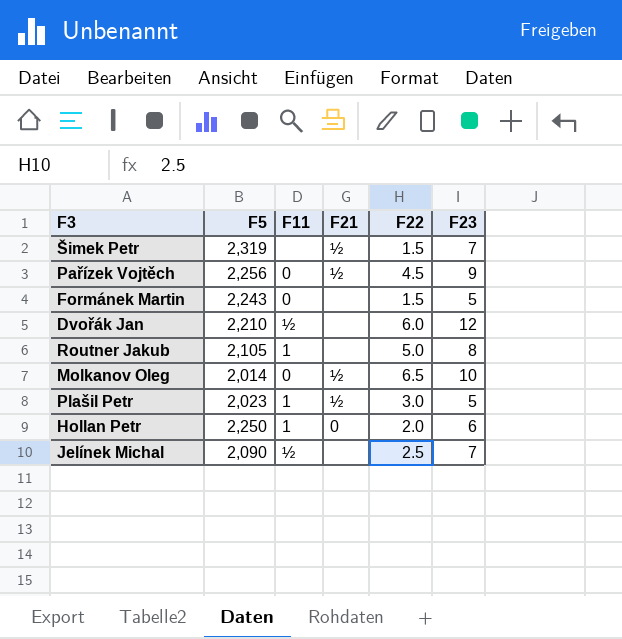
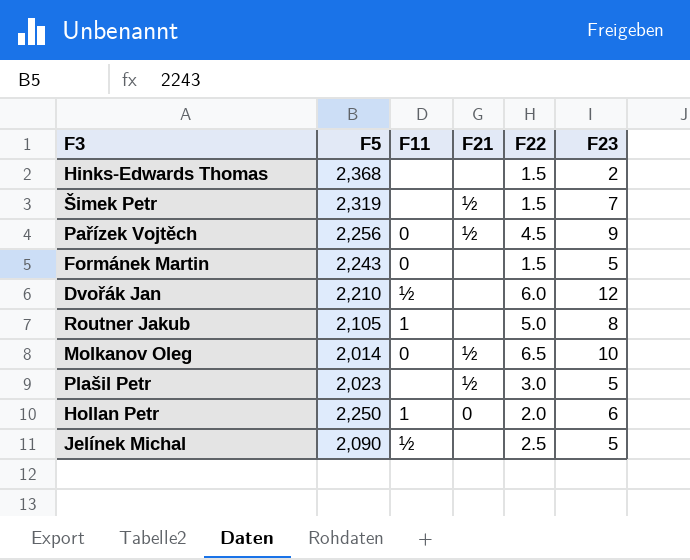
row Hinks-Edwards Thomas: none -> 2,368 | none | none | 1.5 | 2
Plašil Petr | F11: 1 -> none
Jelínek Michal | F23: 7 -> 5

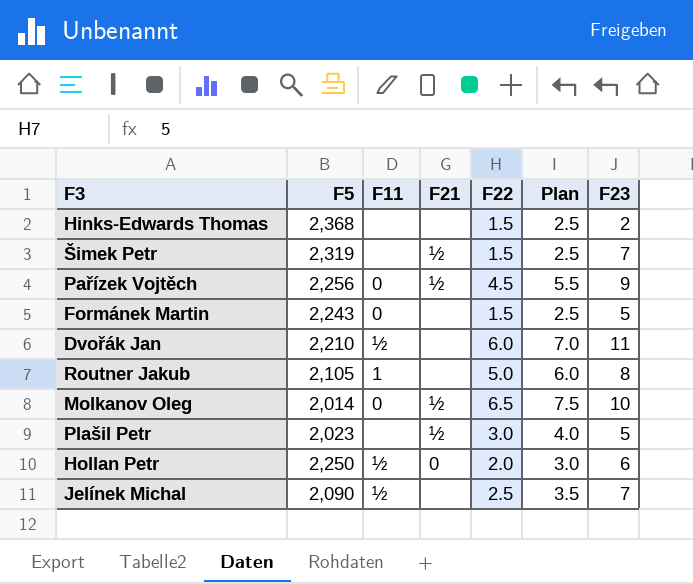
column Plan | formula: none -> [F22] + 1
Dvořák Jan | F23: 12 -> 11
Hollan Petr | F11: 1 -> ½
Jelínek Michal | F23: 5 -> 7

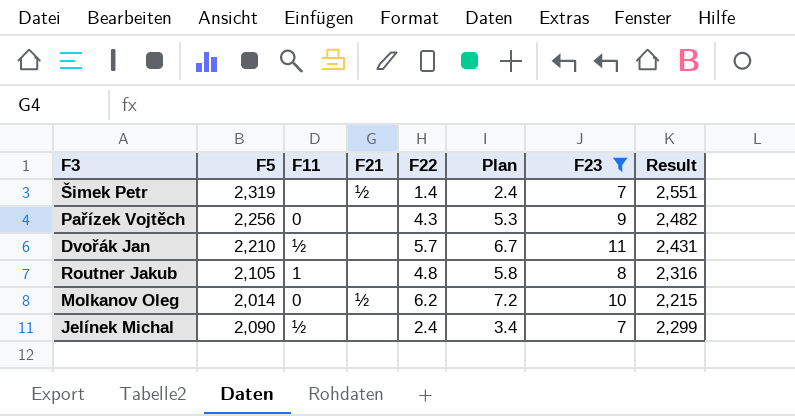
filter: none -> F23 >= 7
column Result | formula: none -> [F5] * 1.1
Šimek Petr | F22: 1.5 -> 1.4
Šimek Petr | Plan: 2.5 -> 2.4
Pařízek Vojtěch | F21: ½ -> none
Pařízek Vojtěch | F22: 4.5 -> 4.3
Pařízek Vojtěch | Plan: 5.5 -> 5.3
Dvořák Jan | F22: 6.0 -> 5.7
Dvořák Jan | Plan: 7.0 -> 6.7
Routner Jakub | F22: 5.0 -> 4.8
Routner Jakub | Plan: 6.0 -> 5.8
Molkanov Oleg | F22: 6.5 -> 6.2
Molkanov Oleg | Plan: 7.5 -> 7.2
Jelínek Michal | F22: 2.5 -> 2.4
Jelínek Michal | Plan: 3.5 -> 3.4

